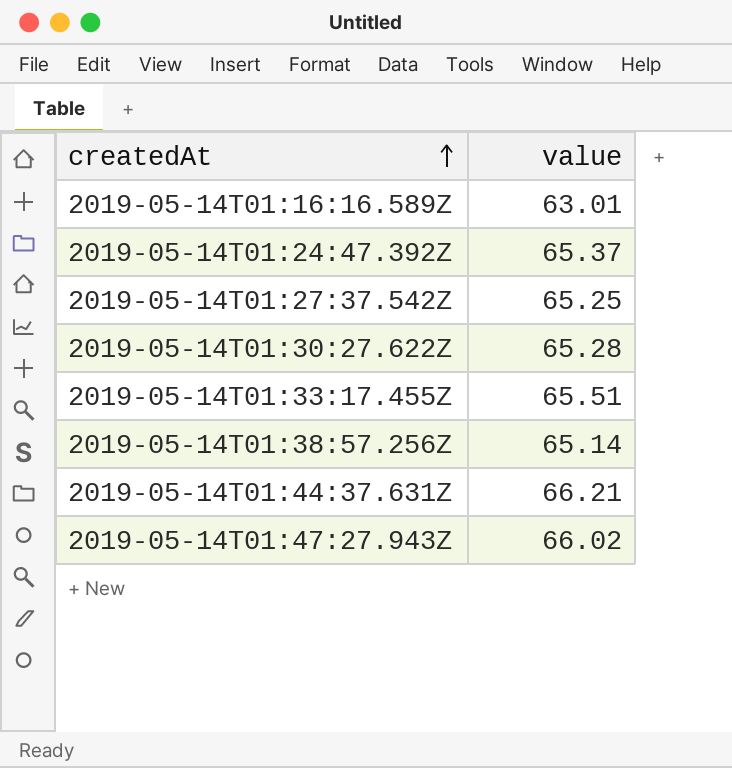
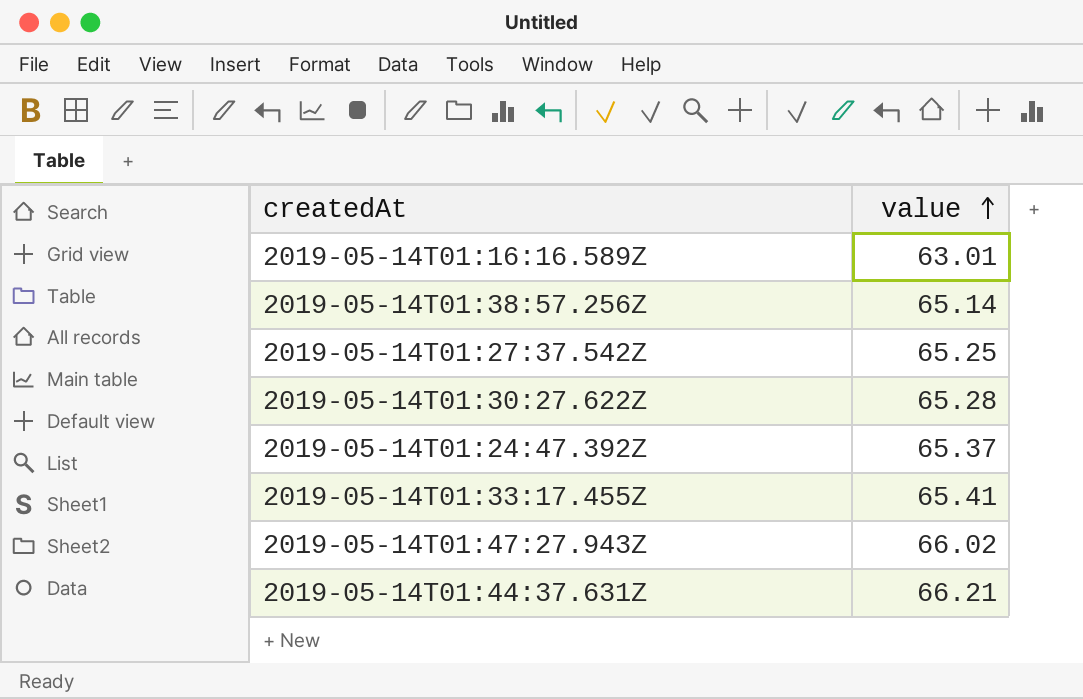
row order: createdAt ascending -> value ascending
2019-05-14T01:33:17.455Z | value: 65.51 -> 65.41

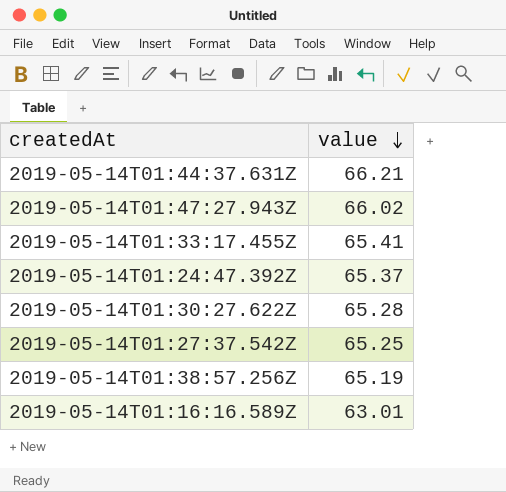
row order: value ascending -> value descending
2019-05-14T01:38:57.256Z | value: 65.14 -> 65.19

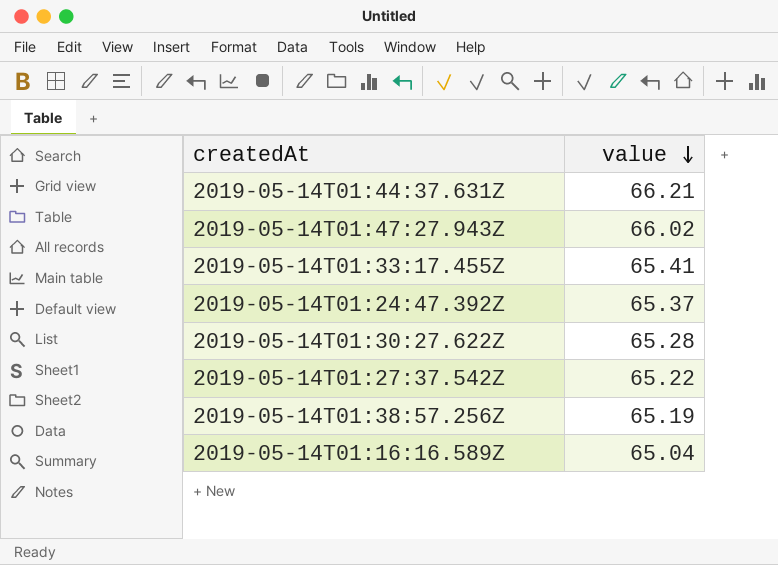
2019-05-14T01:27:37.542Z | value: 65.25 -> 65.22
2019-05-14T01:16:16.589Z | value: 63.01 -> 65.04

